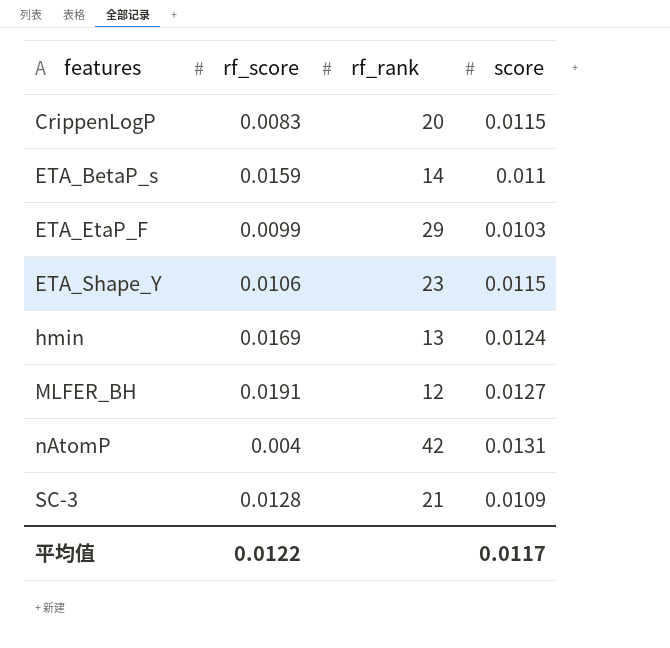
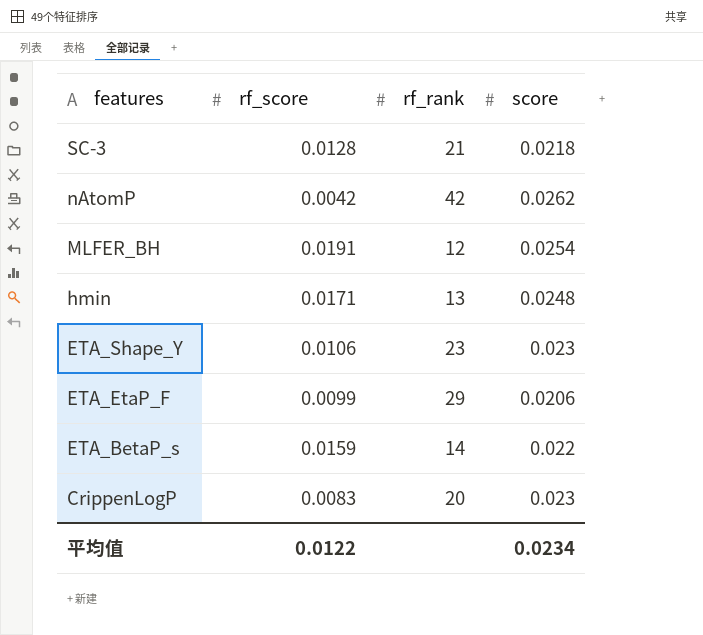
row order: features ascending -> features descending
SC-3 | score: 0.0109 -> 0.0218
nAtomP | rf_score: 0.004 -> 0.0042
nAtomP | score: 0.0131 -> 0.0262
MLFER_BH | score: 0.0127 -> 0.0254
hmin | rf_score: 0.0169 -> 0.0171
hmin | score: 0.0124 -> 0.0248
ETA_Shape_Y | score: 0.0115 -> 0.023
ETA_EtaP_F | score: 0.0103 -> 0.0206
ETA_BetaP_s | score: 0.011 -> 0.022
CrippenLogP | score: 0.0115 -> 0.023
平均值 | score: 0.0117 -> 0.0234

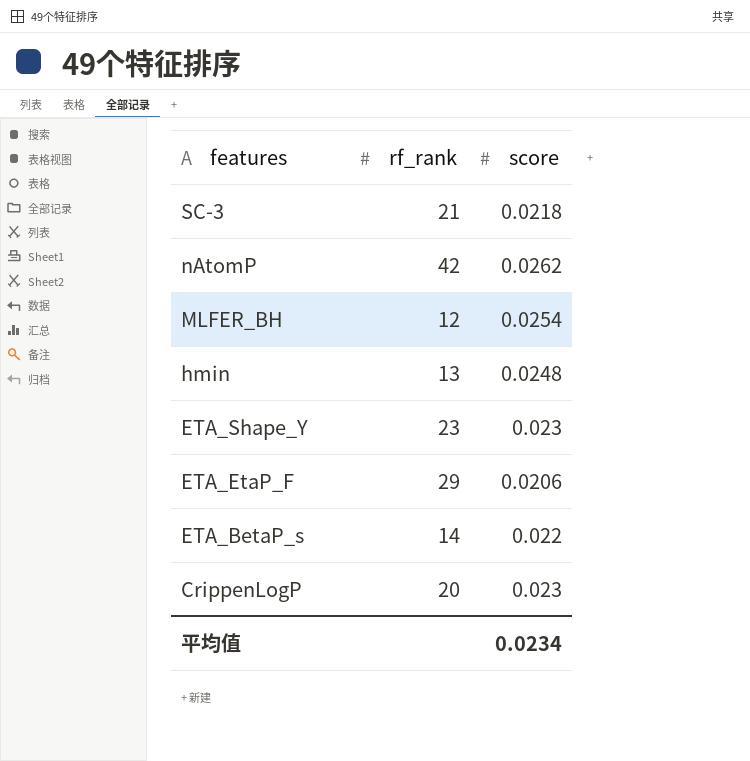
column rf_score | position: 2 -> none

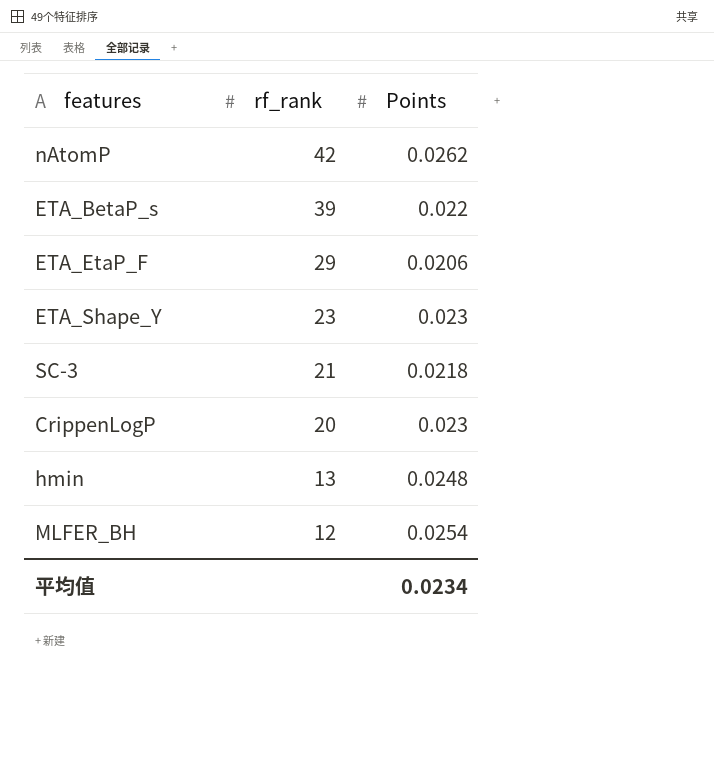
row order: features descending -> rf_rank descending
column name: score -> Points
ETA_BetaP_s | rf_rank: 14 -> 39

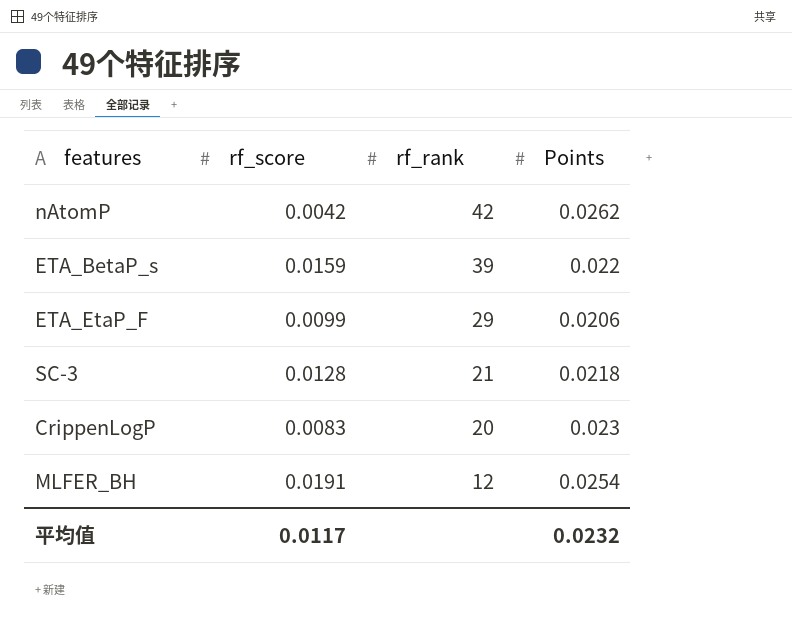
column rf_score | position: none -> 2
row ETA_Shape_Y: 23 | 0.023 -> none
row hmin: 13 | 0.0248 -> none
平均值 | Points: 0.0234 -> 0.0232

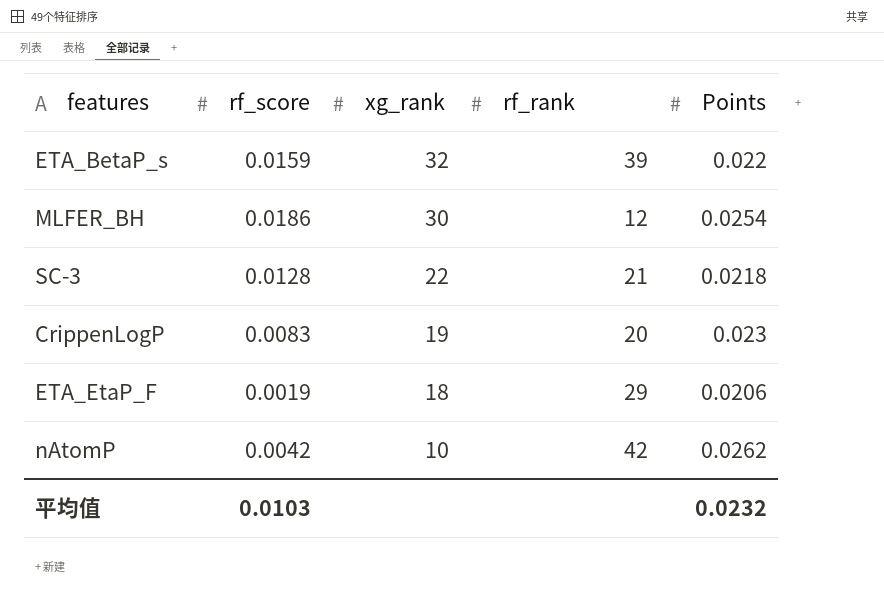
row order: rf_rank descending -> xg_rank descending
column xg_rank | position: none -> 3
MLFER_BH | rf_score: 0.0191 -> 0.0186
ETA_EtaP_F | rf_score: 0.0099 -> 0.0019
平均值 | rf_score: 0.0117 -> 0.0103

